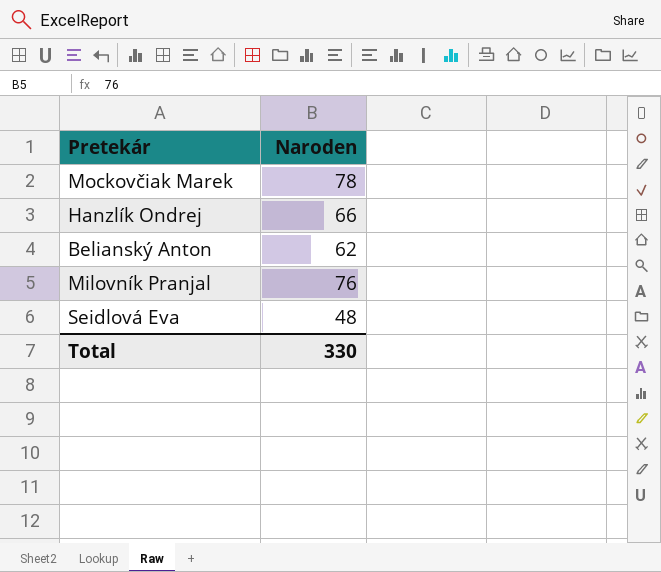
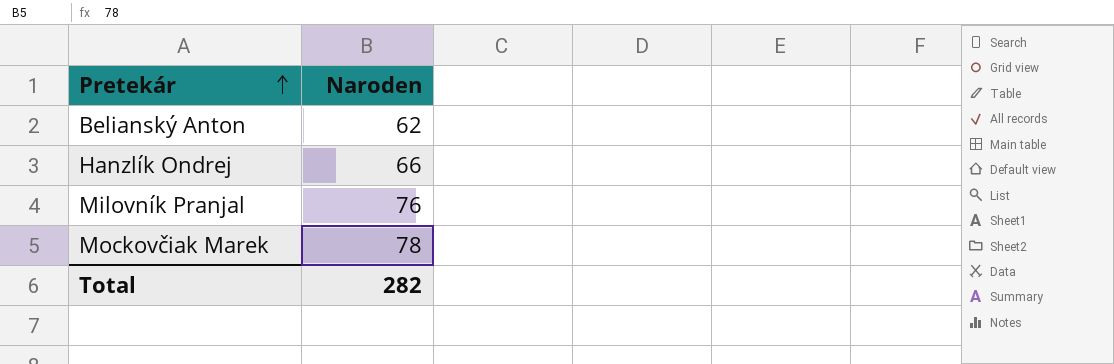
row order: none -> Pretekár ascending
row Seidlová Eva: 48 -> none
Total | Naroden: 330 -> 282

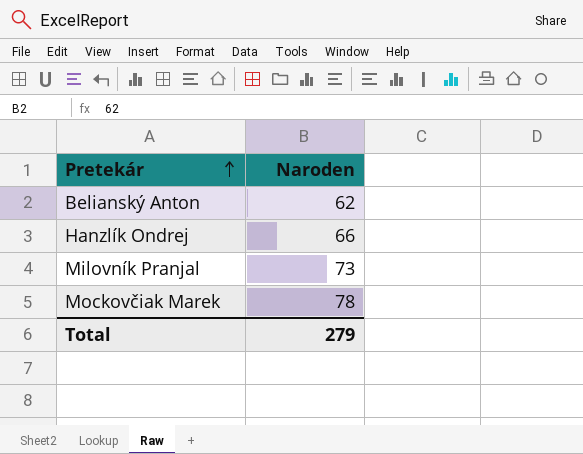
Milovník Pranjal | Naroden: 76 -> 73
Total | Naroden: 282 -> 279

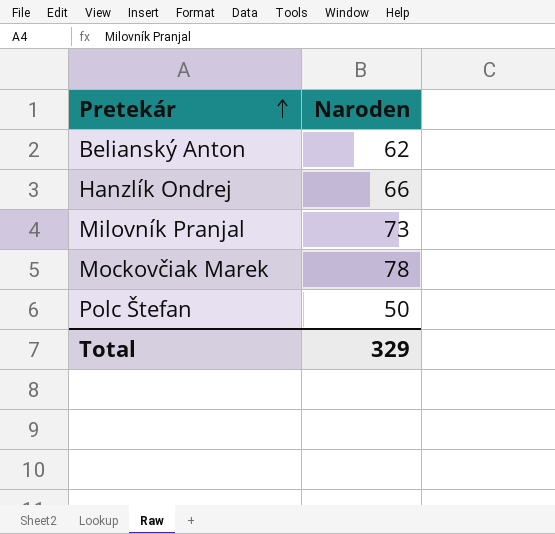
row Polc Štefan: none -> 50
Total | Naroden: 279 -> 329

